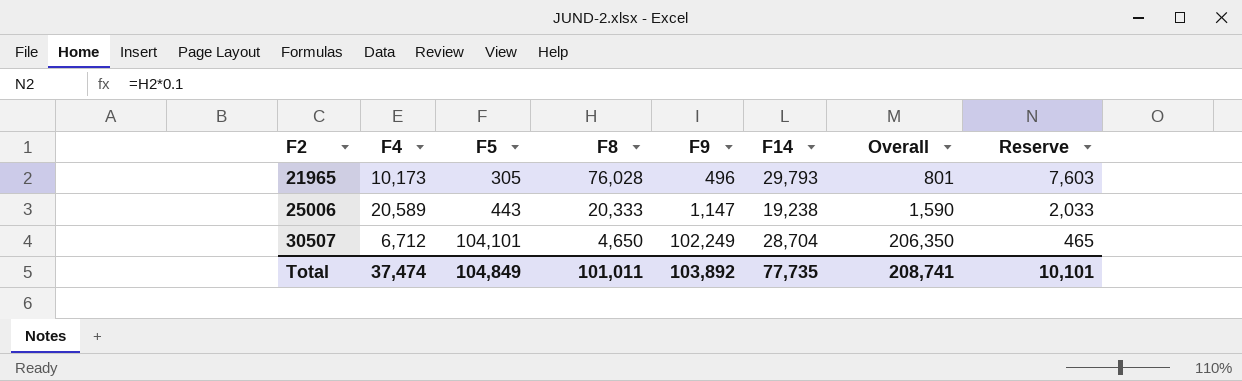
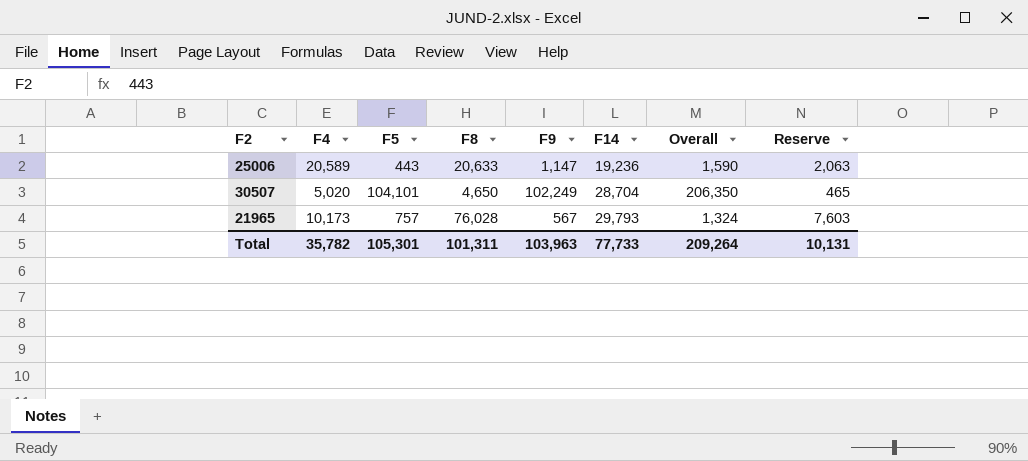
row order: F2 ascending -> F14 ascending
25006 | F8: 20,333 -> 20,633
25006 | F14: 19,238 -> 19,236
25006 | Reserve: 2,033 -> 2,063
30507 | F4: 6,712 -> 5,020
21965 | F5: 305 -> 757
21965 | F9: 496 -> 567
21965 | Overall: 801 -> 1,324
Total | F4: 37,474 -> 35,782
Total | F5: 104,849 -> 105,301
Total | F8: 101,011 -> 101,311
Total | F9: 103,892 -> 103,963
Total | F14: 77,735 -> 77,733
Total | Overall: 208,741 -> 209,264
Total | Reserve: 10,101 -> 10,131

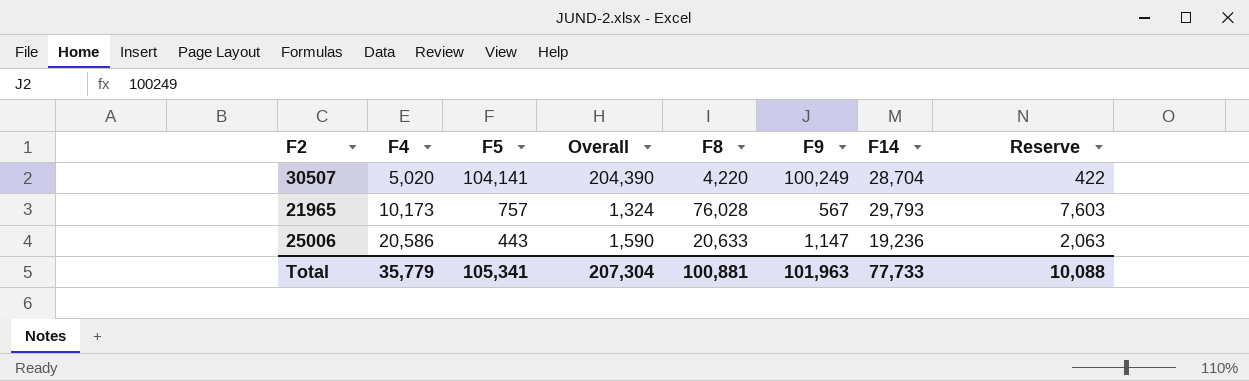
row order: F14 ascending -> F4 ascending
column Overall | position: 7 -> 4
30507 | F5: 104,101 -> 104,141
30507 | Overall: 206,350 -> 204,390
30507 | F8: 4,650 -> 4,220
30507 | F9: 102,249 -> 100,249
30507 | Reserve: 465 -> 422
25006 | F4: 20,589 -> 20,586
Total | F4: 35,782 -> 35,779
Total | F5: 105,301 -> 105,341
Total | Overall: 209,264 -> 207,304
Total | F8: 101,311 -> 100,881
Total | F9: 103,963 -> 101,963
Total | Reserve: 10,131 -> 10,088

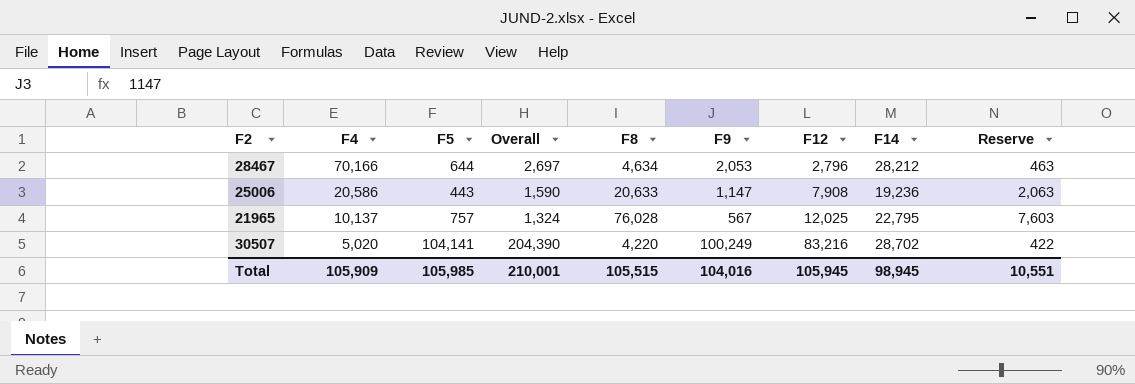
row order: F4 ascending -> F4 descending
column F12 | position: none -> 7
row 28467: none -> 70,166 | 644 | 2,697 | 4,634 | 2,053 | 2,796 | 28,212 | 463
21965 | F4: 10,173 -> 10,137
21965 | F14: 29,793 -> 22,795
30507 | F14: 28,704 -> 28,702
Total | F4: 35,779 -> 105,909
Total | F5: 105,341 -> 105,985
Total | Overall: 207,304 -> 210,001
Total | F8: 100,881 -> 105,515
Total | F9: 101,963 -> 104,016
Total | F14: 77,733 -> 98,945
Total | Reserve: 10,088 -> 10,551

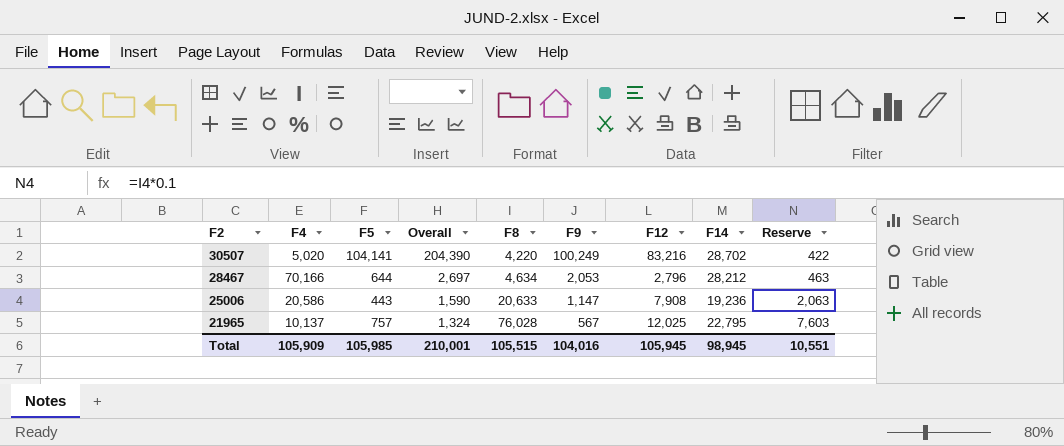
row order: F4 descending -> F2 descending

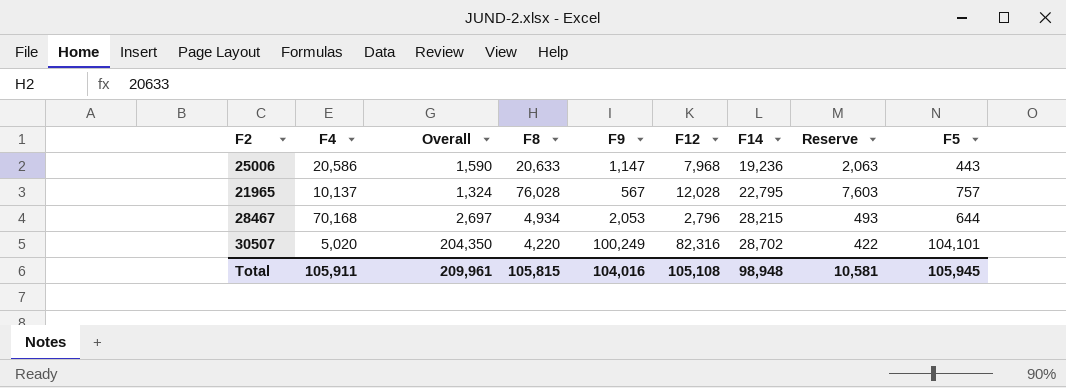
row order: F2 descending -> F14 ascending
column F5 | position: 3 -> 9
25006 | F12: 7,908 -> 7,968
21965 | F12: 12,025 -> 12,028
28467 | F4: 70,166 -> 70,168
28467 | F8: 4,634 -> 4,934
28467 | F14: 28,212 -> 28,215
28467 | Reserve: 463 -> 493
30507 | Overall: 204,390 -> 204,350
30507 | F12: 83,216 -> 82,316
30507 | F5: 104,141 -> 104,101
Total | F4: 105,909 -> 105,911
Total | Overall: 210,001 -> 209,961
Total | F8: 105,515 -> 105,815
Total | F12: 105,945 -> 105,108
Total | F14: 98,945 -> 98,948
Total | Reserve: 10,551 -> 10,581
Total | F5: 105,985 -> 105,945

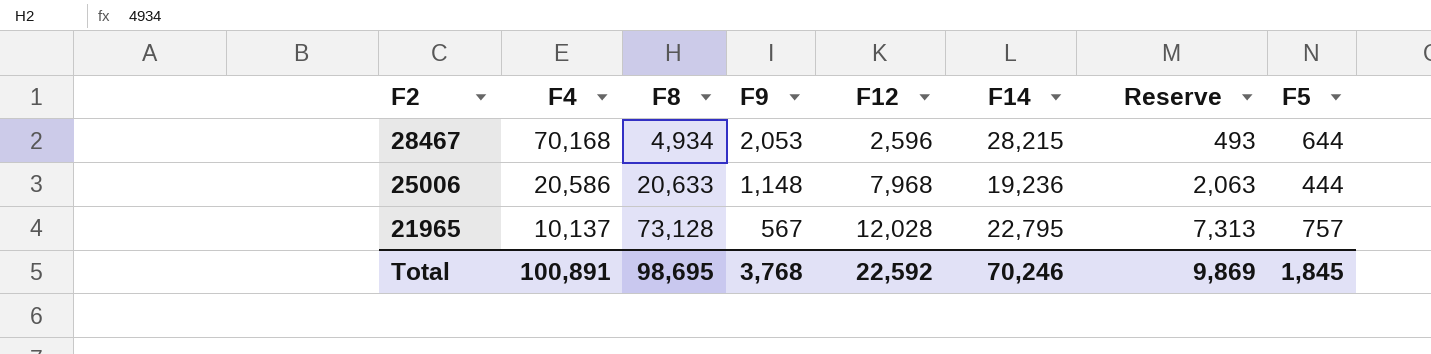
row order: F14 ascending -> F2 descending
column Overall | formula: [F9] + [F5] -> none
row 30507: 5,020 | 204,350 | 4,220 | 100,249 | 82,316 | 28,702 | 422 | 104,101 -> none
28467 | F12: 2,796 -> 2,596
25006 | F9: 1,147 -> 1,148
25006 | F5: 443 -> 444
21965 | F8: 76,028 -> 73,128
21965 | Reserve: 7,603 -> 7,313
Total | F4: 105,911 -> 100,891
Total | F8: 105,815 -> 98,695
Total | F9: 104,016 -> 3,768
Total | F12: 105,108 -> 22,592
Total | F14: 98,948 -> 70,246
Total | Reserve: 10,581 -> 9,869
Total | F5: 105,945 -> 1,845

